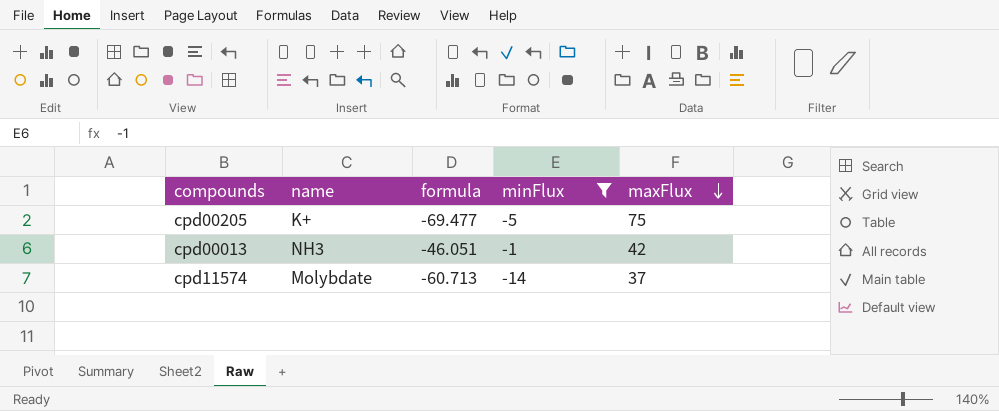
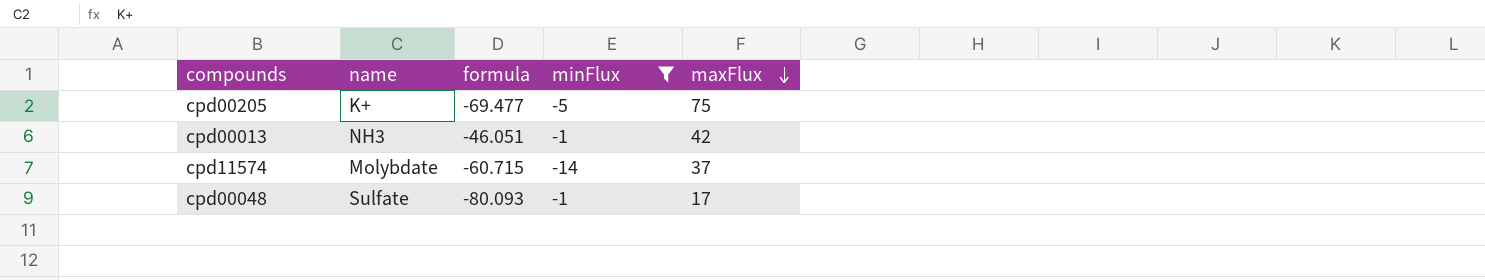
cpd11574 | formula: -60.713 -> -60.715
row cpd00048: none -> Sulfate | -80.093 | -1 | 17

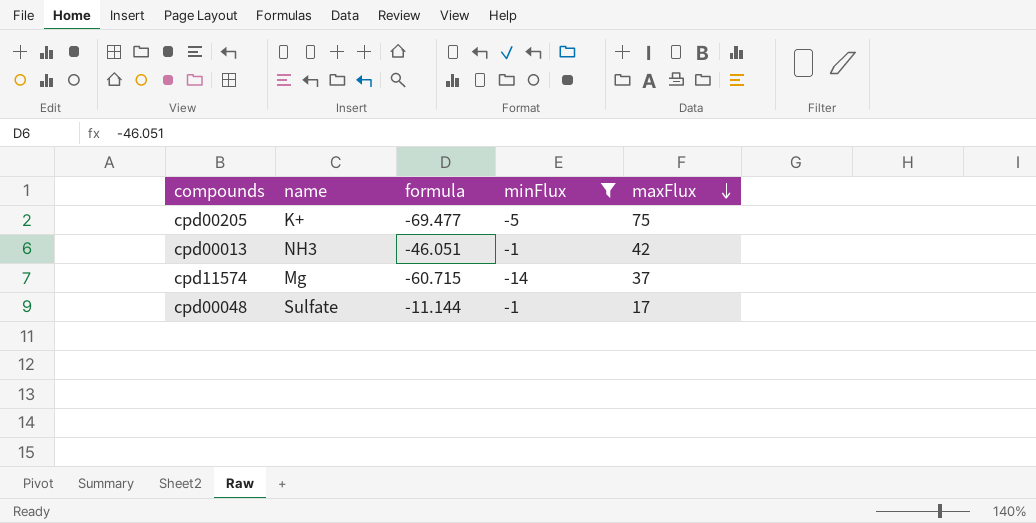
cpd11574 | name: Molybdate -> Mg
cpd00048 | formula: -80.093 -> -11.144

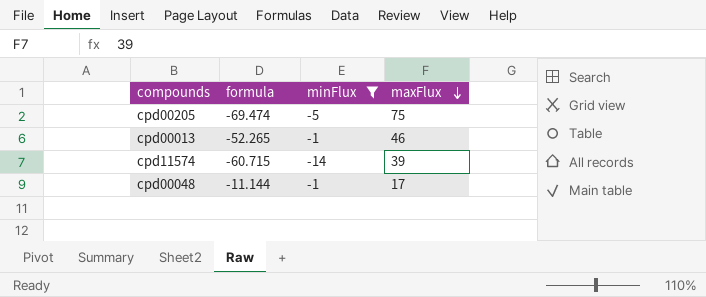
column name | position: 2 -> none
cpd00205 | formula: -69.477 -> -69.474
cpd00013 | formula: -46.051 -> -52.265
cpd00013 | maxFlux: 42 -> 46
cpd11574 | maxFlux: 37 -> 39

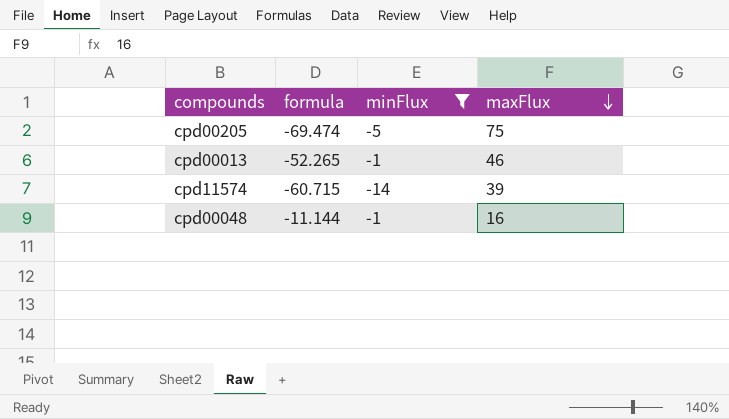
cpd00048 | maxFlux: 17 -> 16

